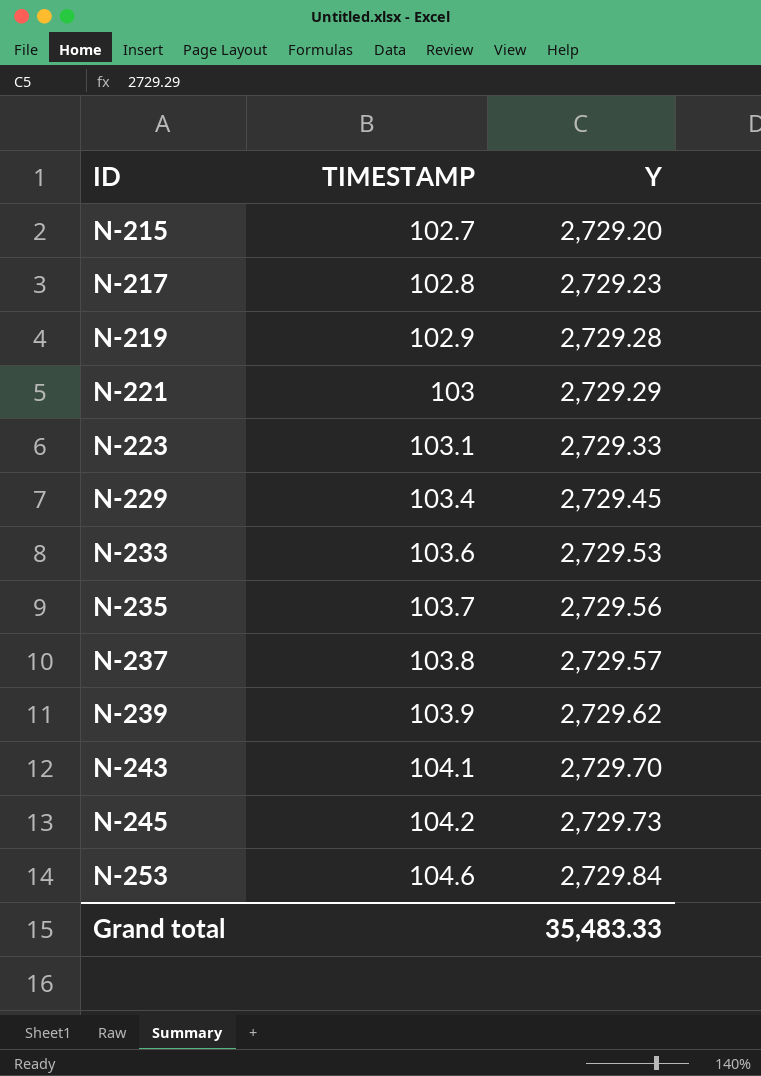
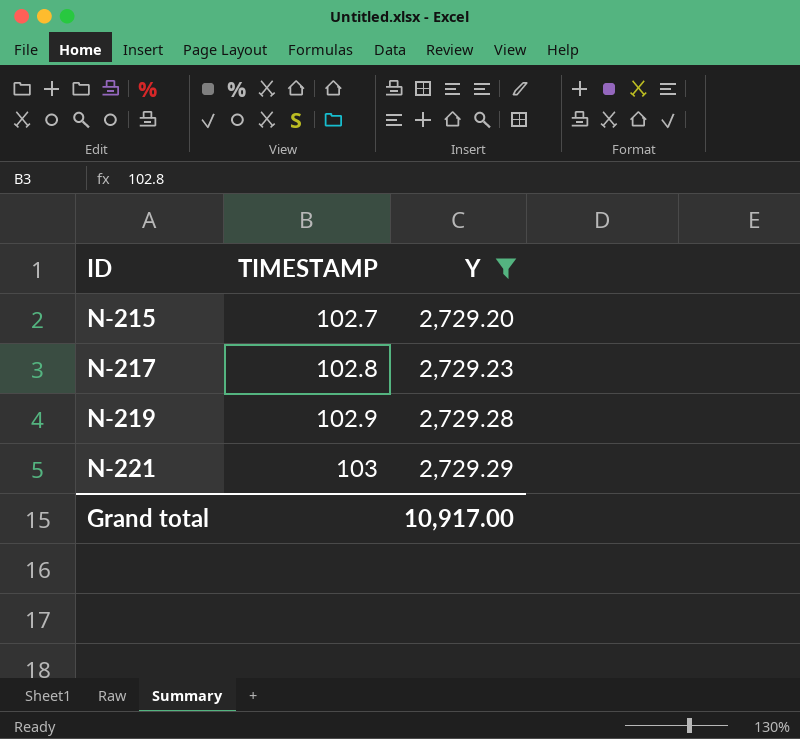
filter: none -> Y <= 2,729.29
Grand total | Y: 35,483.33 -> 10,917.00

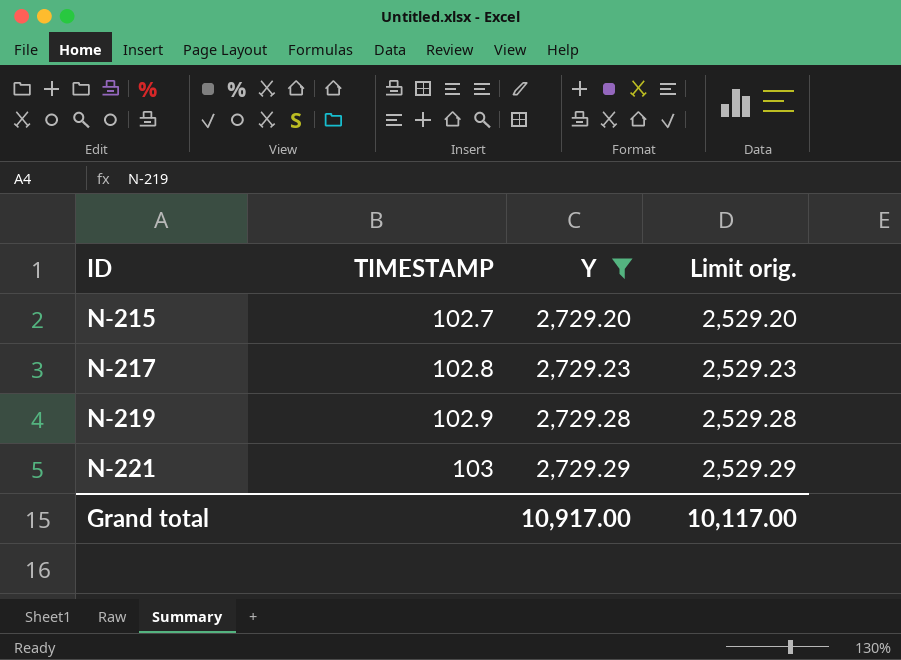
column Limit orig. | formula: none -> [Y] - 200

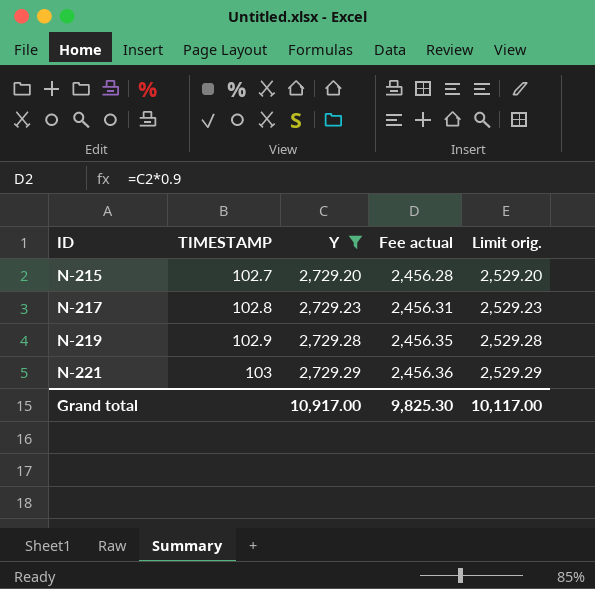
column Fee actual | formula: none -> [Y] * 0.9

